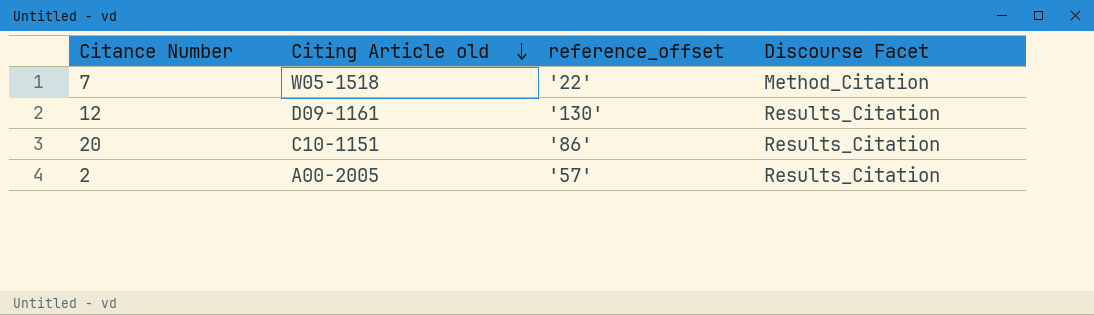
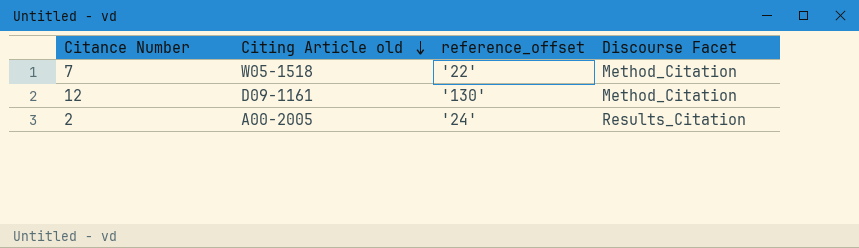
row 20: C10-1151 | '86' | Results_Citation -> none
12 | Discourse Facet: Results_Citation -> Method_Citation
2 | reference_offset: '57' -> '24'

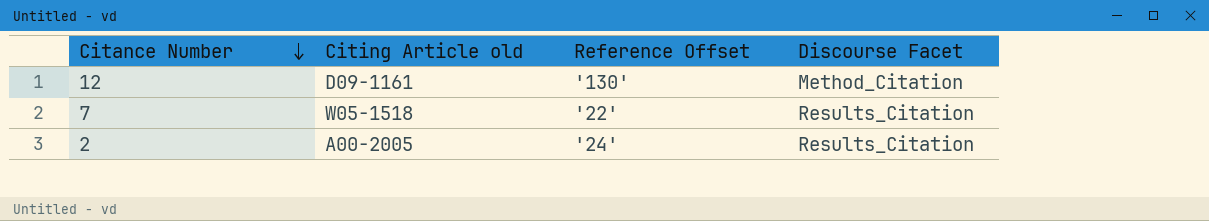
row order: Citing Article old descending -> Citance Number descending
column name: reference_offset -> Reference Offset
7 | Discourse Facet: Method_Citation -> Results_Citation

